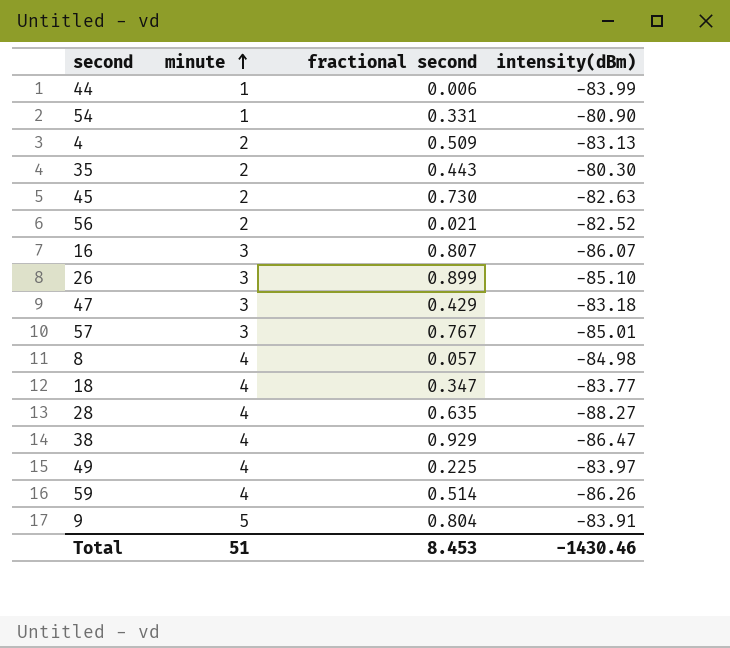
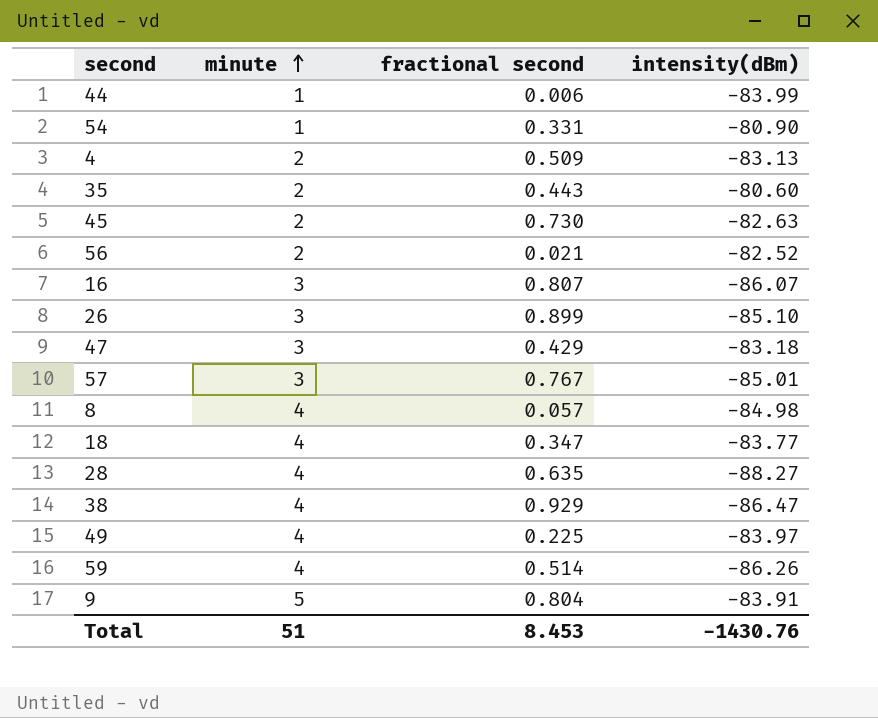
35 | intensity(dBm): -80.30 -> -80.60
Total | intensity(dBm): -1430.46 -> -1430.76

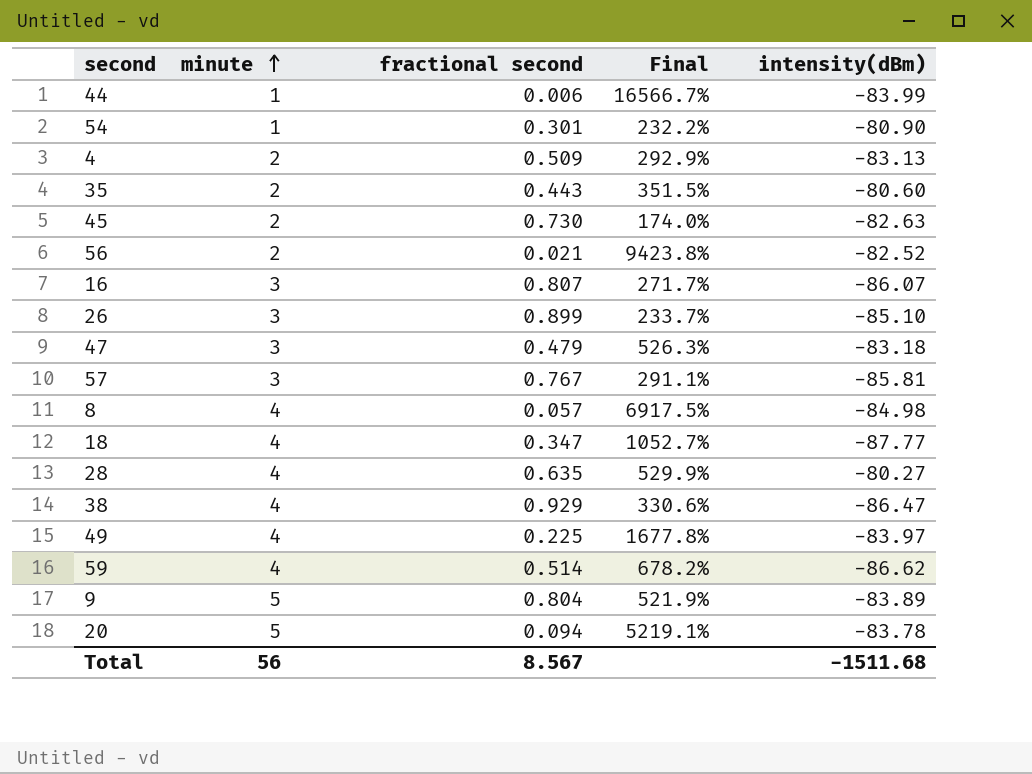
column Final | formula: none -> ([minute] - [fractional second]) / [fractional second]
54 | fractional second: 0.331 -> 0.301
47 | fractional second: 0.429 -> 0.479
57 | intensity(dBm): -85.01 -> -85.81
18 | intensity(dBm): -83.77 -> -87.77
28 | intensity(dBm): -88.27 -> -80.27
59 | intensity(dBm): -86.26 -> -86.62
9 | intensity(dBm): -83.91 -> -83.89
row 20: none -> 5 | 0.094 | 5219.1% | -83.78
Total | minute: 51 -> 56
Total | fractional second: 8.453 -> 8.567
Total | intensity(dBm): -1430.76 -> -1511.68

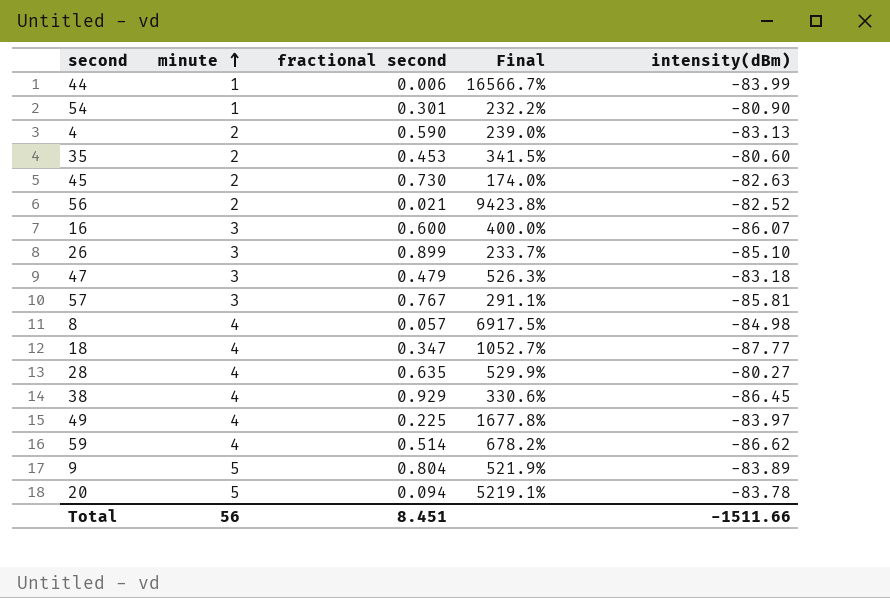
4 | fractional second: 0.509 -> 0.590
4 | Final: 292.9% -> 239.0%
35 | fractional second: 0.443 -> 0.453
35 | Final: 351.5% -> 341.5%
16 | fractional second: 0.807 -> 0.600
16 | Final: 271.7% -> 400.0%
38 | intensity(dBm): -86.47 -> -86.45
Total | fractional second: 8.567 -> 8.451
Total | intensity(dBm): -1511.68 -> -1511.66

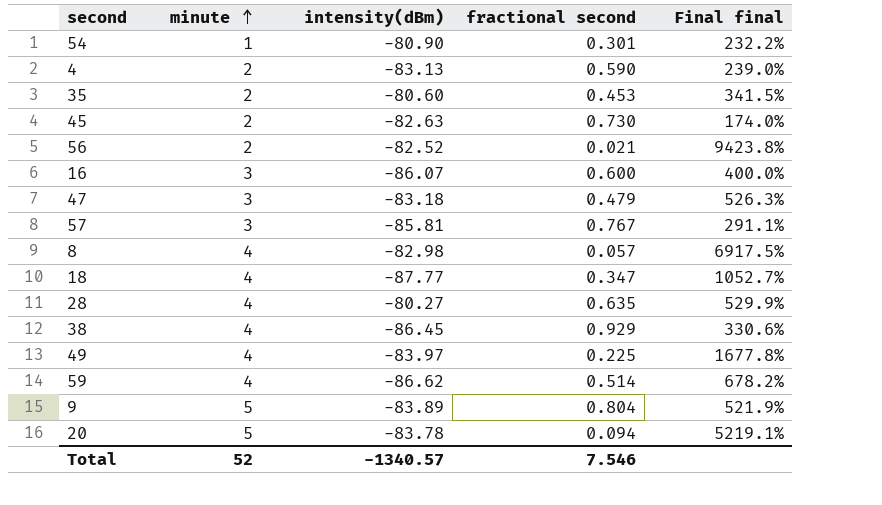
column intensity(dBm) | position: 5 -> 3
column name: Final -> Final final
row 44: 1 | 0.006 | 16566.7% | -83.99 -> none
row 26: 3 | 0.899 | 233.7% | -85.10 -> none
8 | intensity(dBm): -84.98 -> -82.98
Total | minute: 56 -> 52
Total | intensity(dBm): -1511.66 -> -1340.57
Total | fractional second: 8.451 -> 7.546

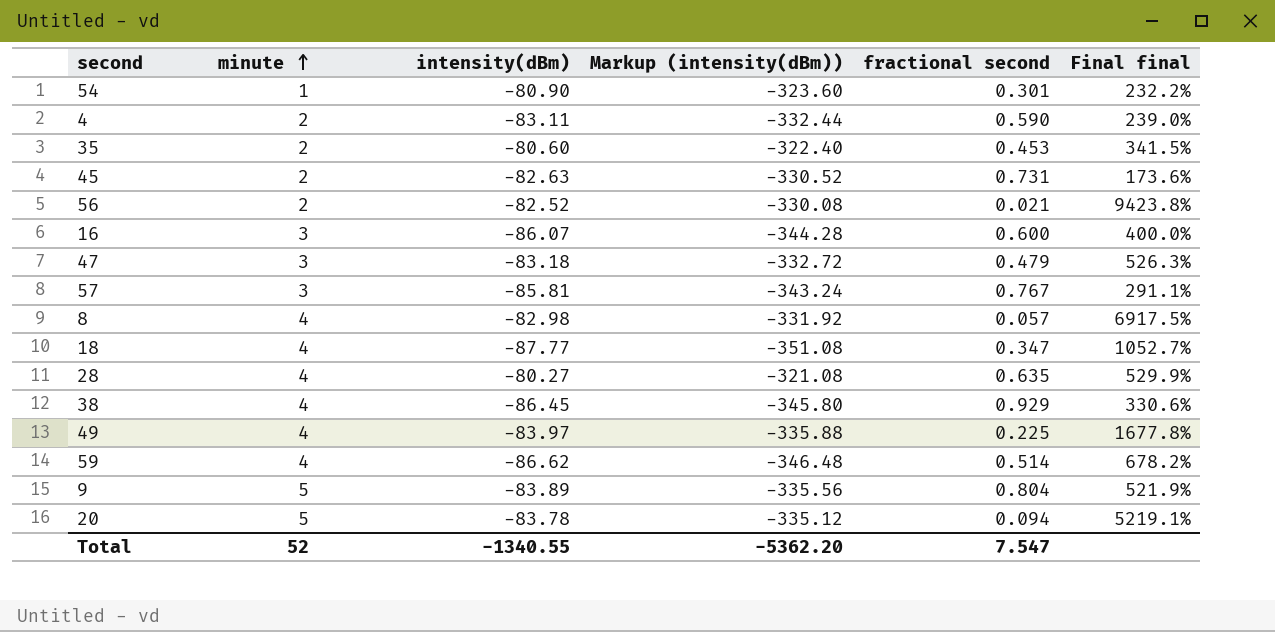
column Markup (intensity(dBm)) | formula: none -> [intensity(dBm)] * 4
4 | intensity(dBm): -83.13 -> -83.11
45 | fractional second: 0.730 -> 0.731
45 | Final final: 174.0% -> 173.6%
Total | intensity(dBm): -1340.57 -> -1340.55
Total | fractional second: 7.546 -> 7.547

